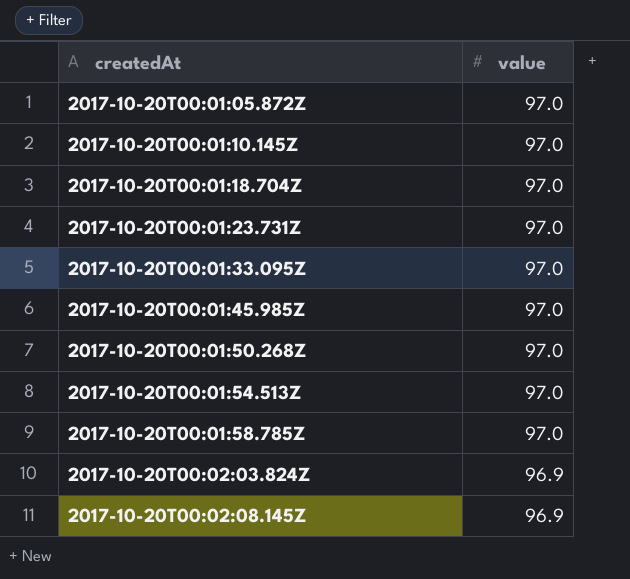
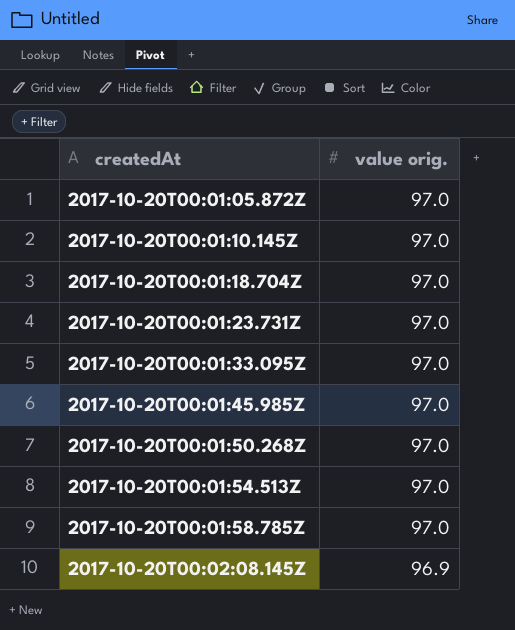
column name: value -> value orig.
row 2017-10-20T00:02:03.824Z: 96.9 -> none

